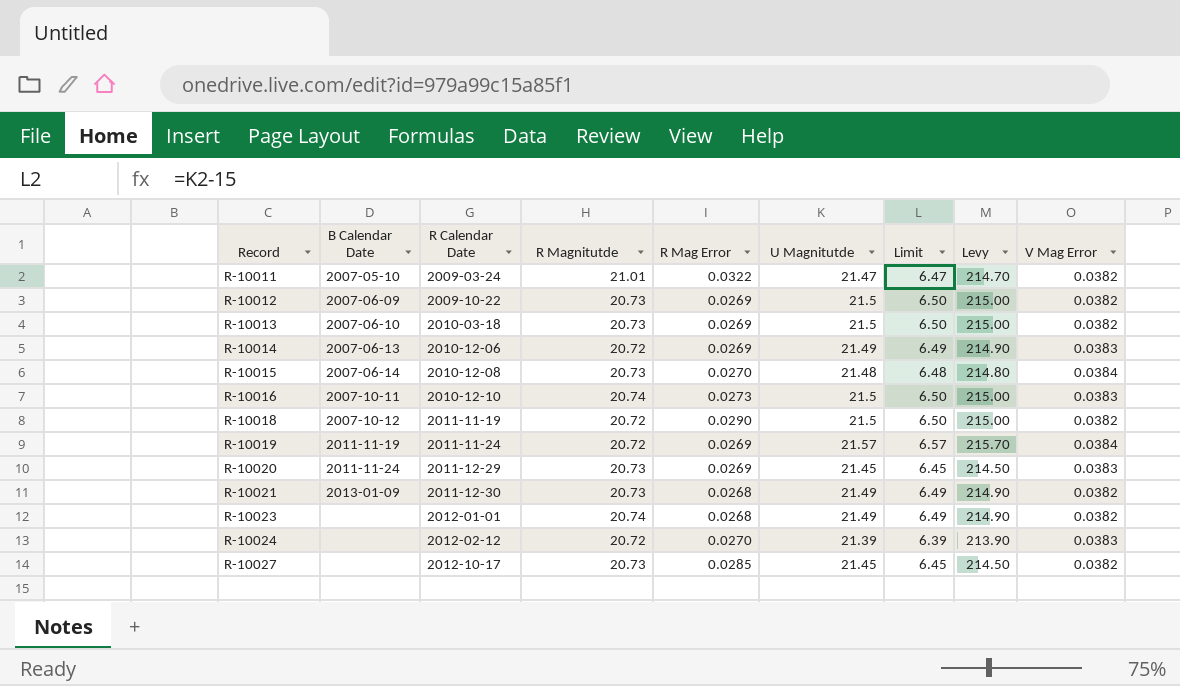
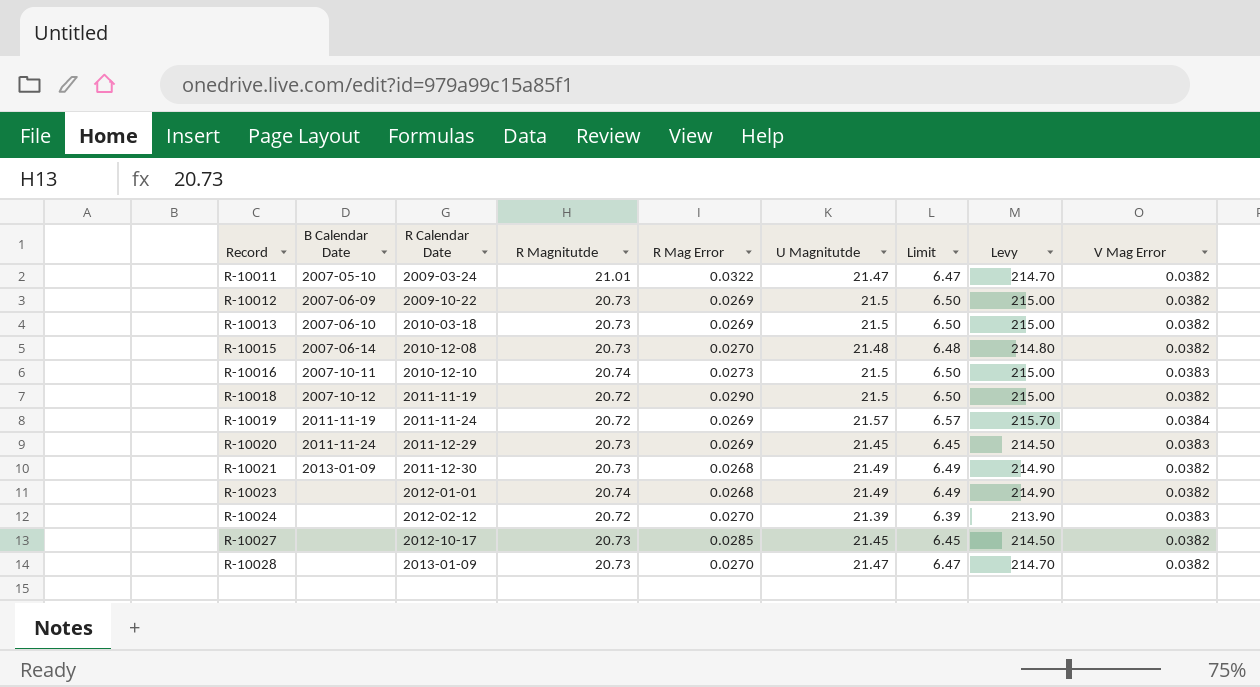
row R-10014: 2007-06-13 | 2010-12-06 | 20.72 | 0.0269 | 21.49 | 6.49 | 214.90 | 0.0383 -> none
R-10015 | V Mag Error: 0.0384 -> 0.0382
row R-10028: none -> none | 2013-01-09 | 20.73 | 0.0270 | 21.47 | 6.47 | 214.70 | 0.0382

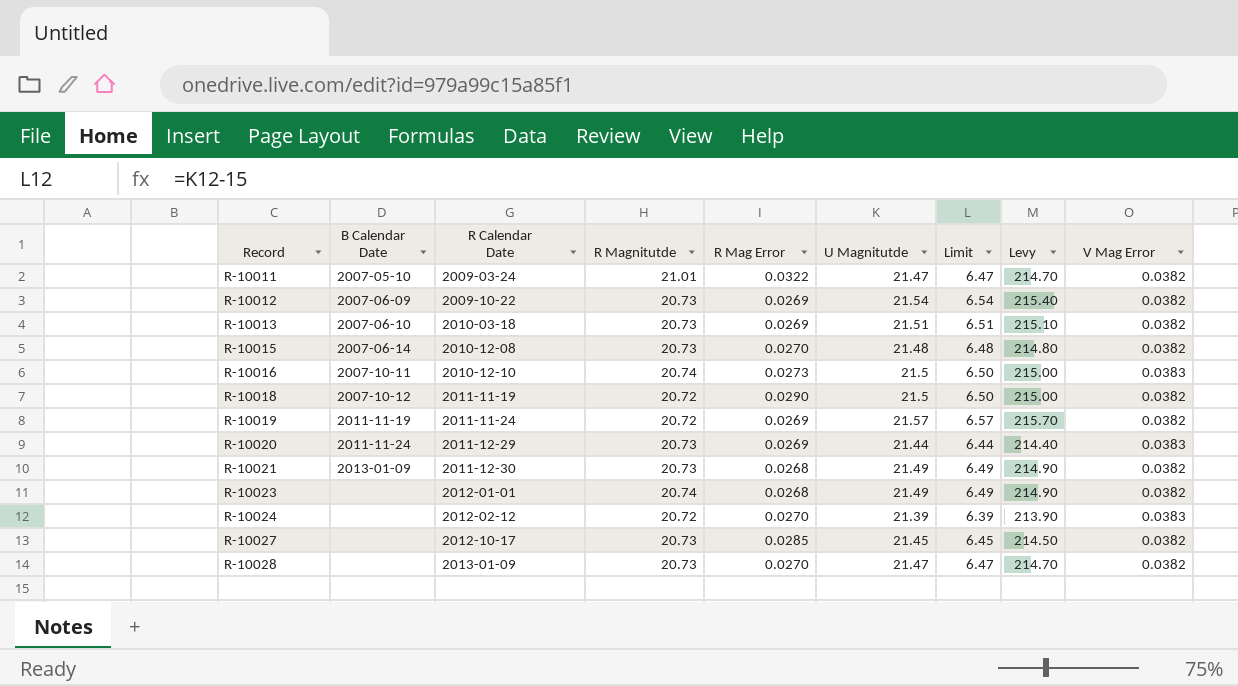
R-10012 | U Magnitutde: 21.5 -> 21.54
R-10012 | Limit: 6.50 -> 6.54
R-10012 | Levy: 215.00 -> 215.40
R-10013 | U Magnitutde: 21.5 -> 21.51
R-10013 | Limit: 6.50 -> 6.51
R-10013 | Levy: 215.00 -> 215.10
R-10019 | V Mag Error: 0.0384 -> 0.0382
R-10020 | U Magnitutde: 21.45 -> 21.44
R-10020 | Limit: 6.45 -> 6.44
R-10020 | Levy: 214.50 -> 214.40

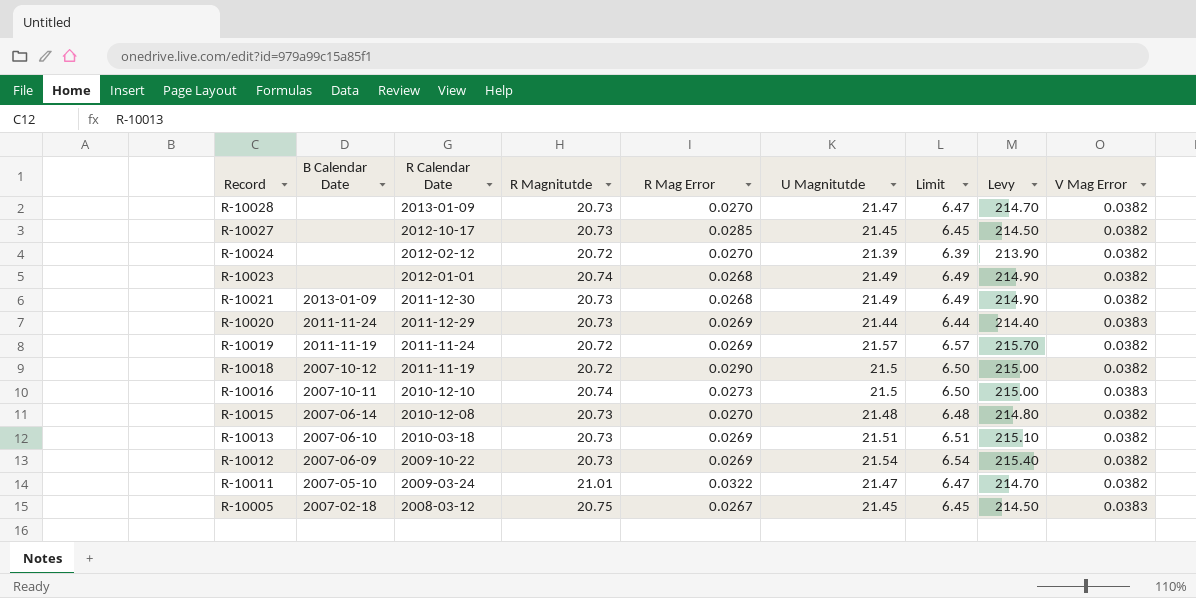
row order: Record ascending -> Record descending
R-10024 | V Mag Error: 0.0383 -> 0.0382
row R-10005: none -> 2007-02-18 | 2008-03-12 | 20.75 | 0.0267 | 21.45 | 6.45 | 214.50 | 0.0383

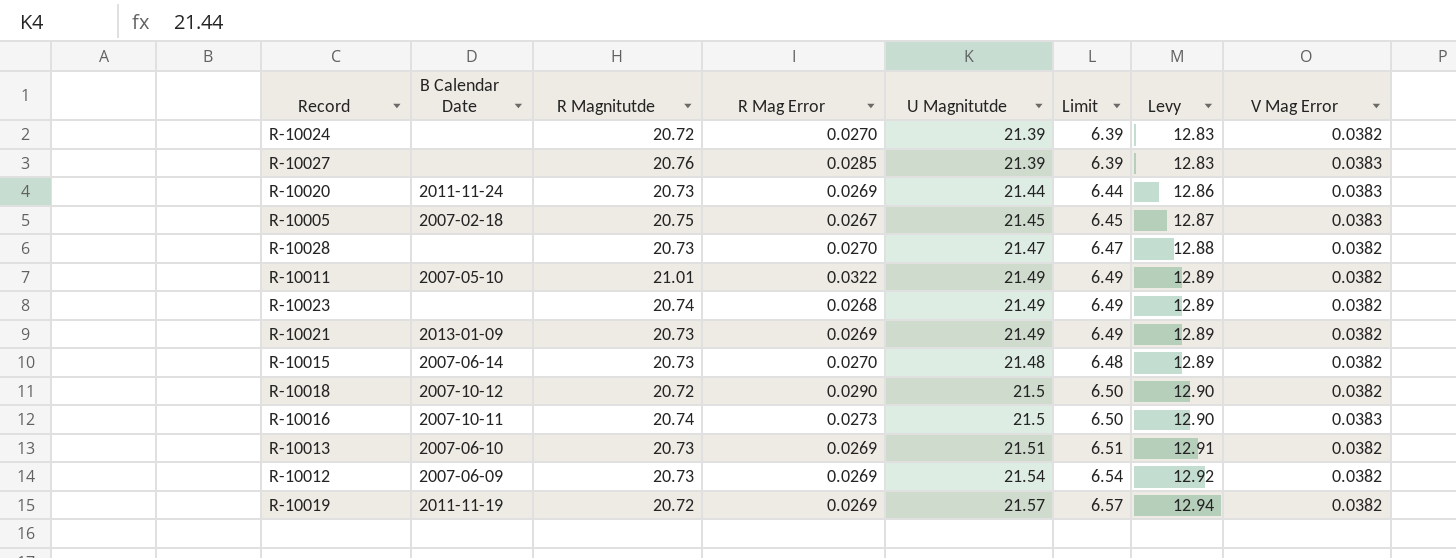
row order: Record descending -> Levy ascending
column R Calendar Date | position: 3 -> none
column Levy | formula: [U Magnitutde] * 10 -> [U Magnitutde] * 0.6
R-10027 | R Magnitutde: 20.73 -> 20.76
R-10027 | U Magnitutde: 21.45 -> 21.39
R-10027 | Limit: 6.45 -> 6.39
R-10027 | V Mag Error: 0.0382 -> 0.0383
R-10011 | U Magnitutde: 21.47 -> 21.49
R-10011 | Limit: 6.47 -> 6.49
R-10021 | R Mag Error: 0.0268 -> 0.0269

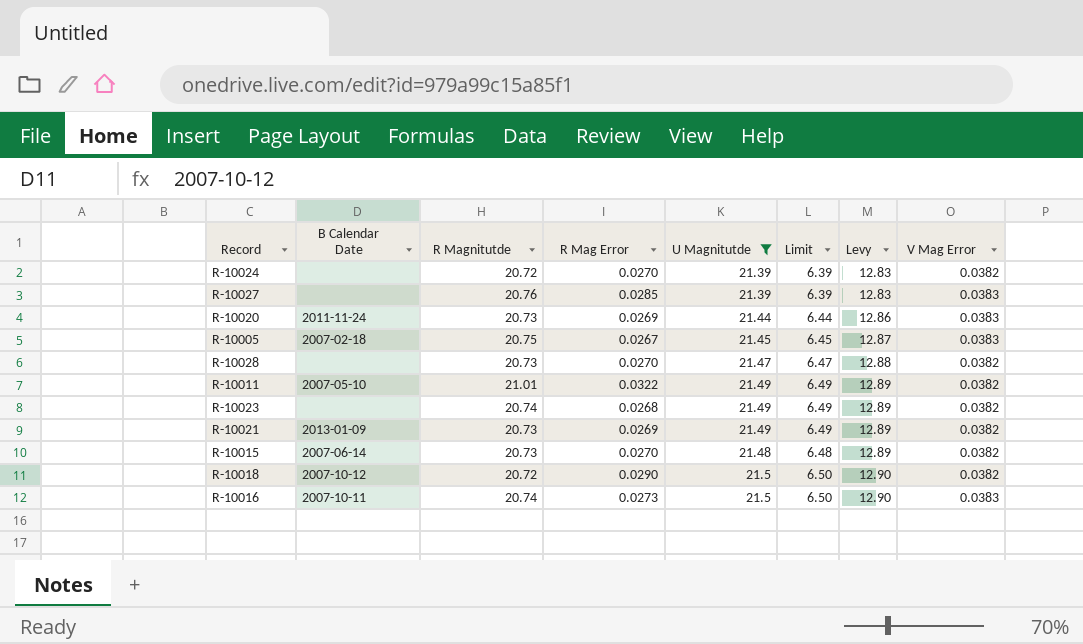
filter: none -> U Magnitutde <= 21.5

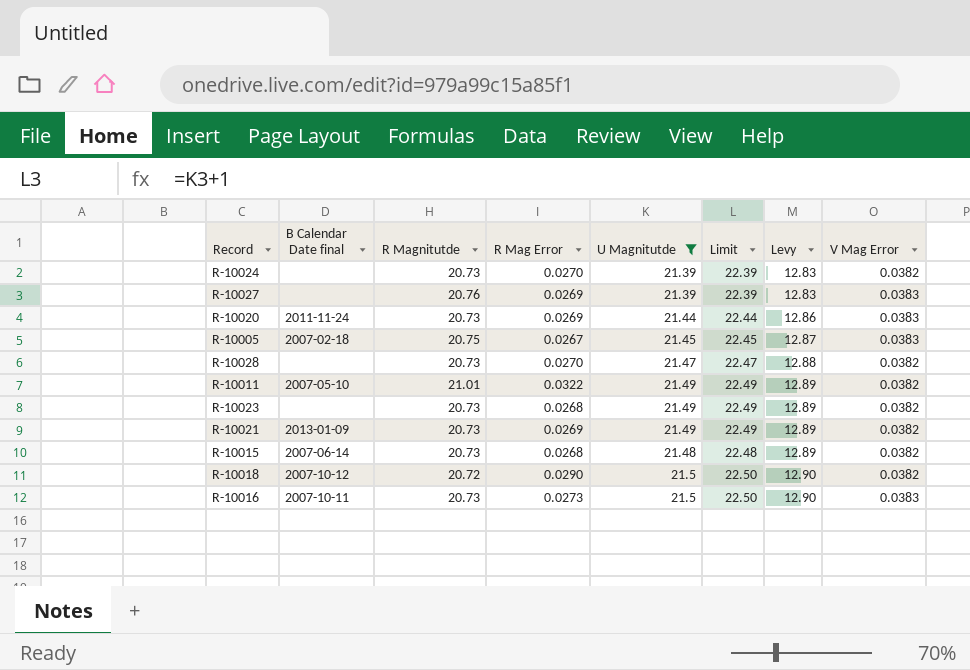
column name: B Calendar Date -> B Calendar Date final
column Limit | formula: [U Magnitutde] - 15 -> [U Magnitutde] + 1
R-10024 | R Magnitutde: 20.72 -> 20.73
R-10027 | R Mag Error: 0.0285 -> 0.0269
R-10023 | R Magnitutde: 20.74 -> 20.73
R-10015 | R Mag Error: 0.0270 -> 0.0268
R-10016 | R Magnitutde: 20.74 -> 20.73

